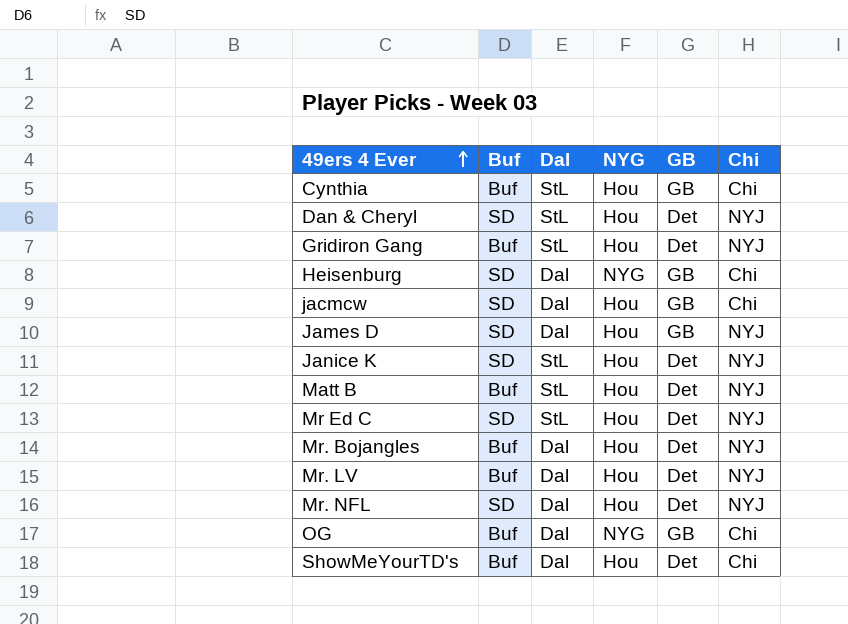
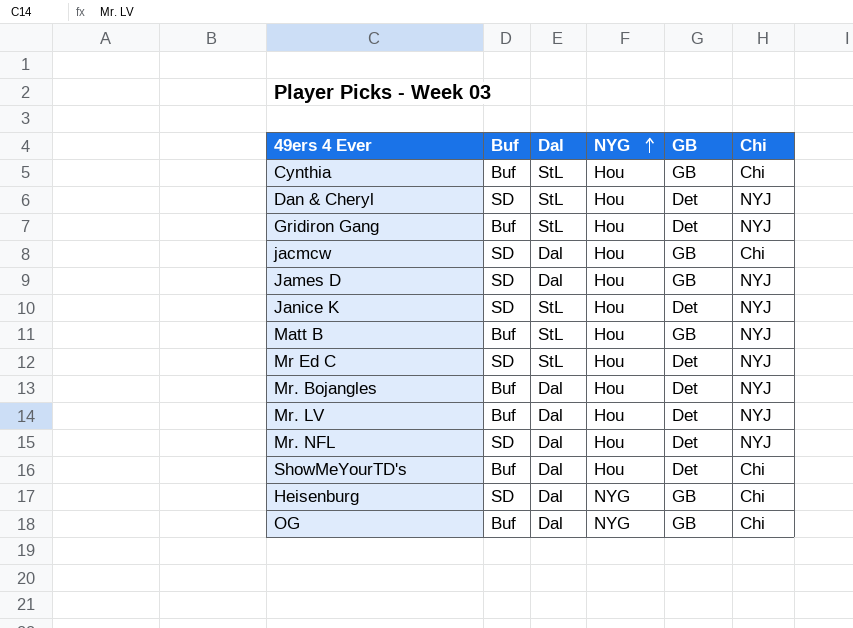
row order: 49ers 4 Ever ascending -> NYG ascending
Matt B | GB: Det -> GB

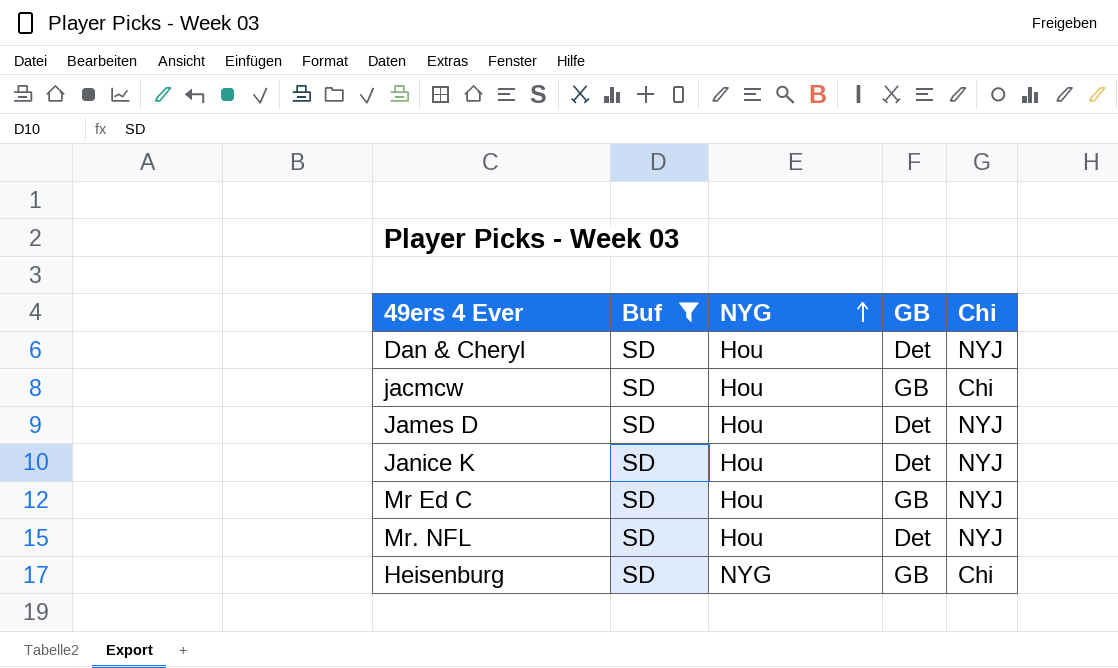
filter: none -> Buf = SD
column Dal | position: 3 -> none
James D | GB: GB -> Det
Mr Ed C | GB: Det -> GB

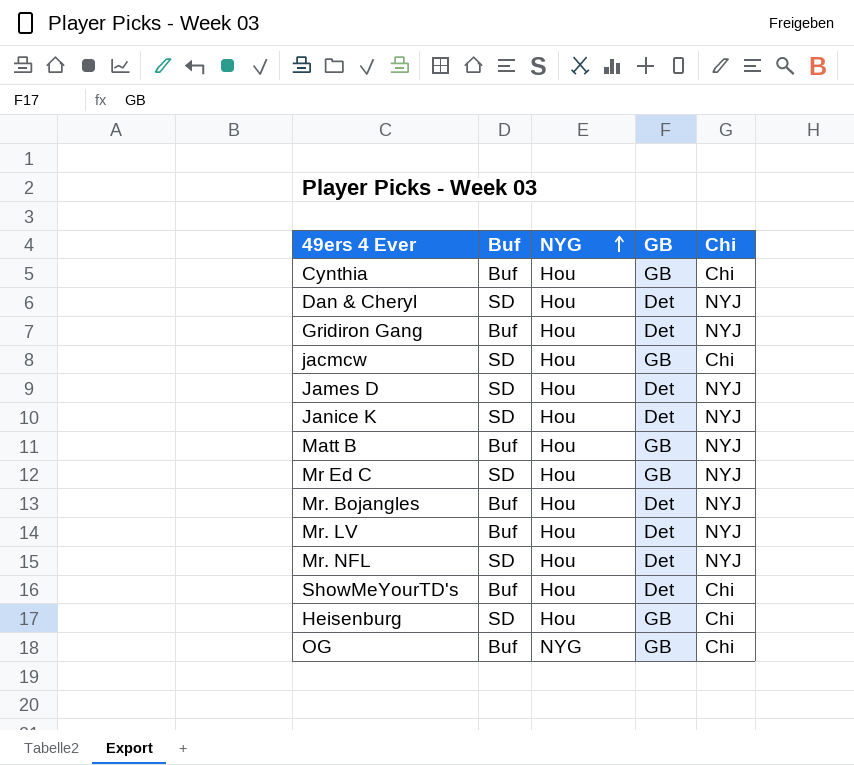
filter: Buf = SD -> none
Heisenburg | NYG: NYG -> Hou

